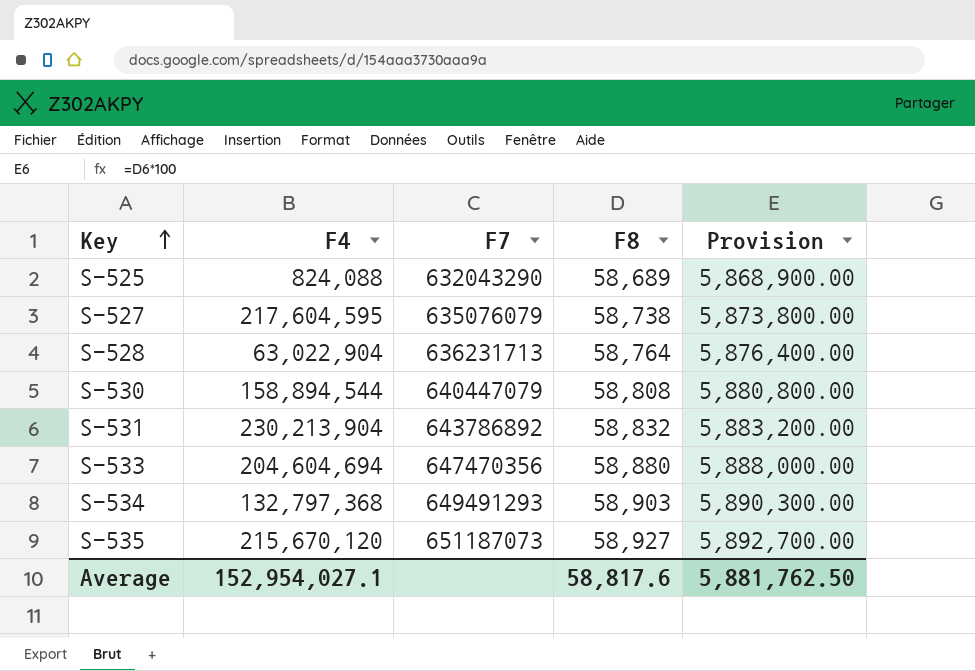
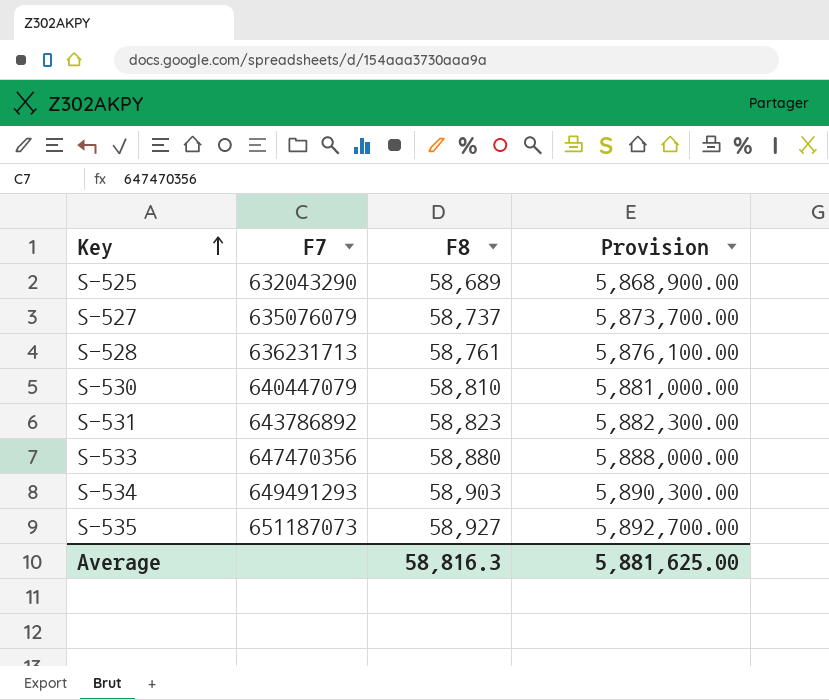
column F4 | position: 2 -> none
S-527 | F8: 58,738 -> 58,737
S-527 | Provision: 5,873,800.00 -> 5,873,700.00
S-528 | F8: 58,764 -> 58,761
S-528 | Provision: 5,876,400.00 -> 5,876,100.00
S-530 | F8: 58,808 -> 58,810
S-530 | Provision: 5,880,800.00 -> 5,881,000.00
S-531 | F8: 58,832 -> 58,823
S-531 | Provision: 5,883,200.00 -> 5,882,300.00
Average | F8: 58,817.6 -> 58,816.3
Average | Provision: 5,881,762.50 -> 5,881,625.00

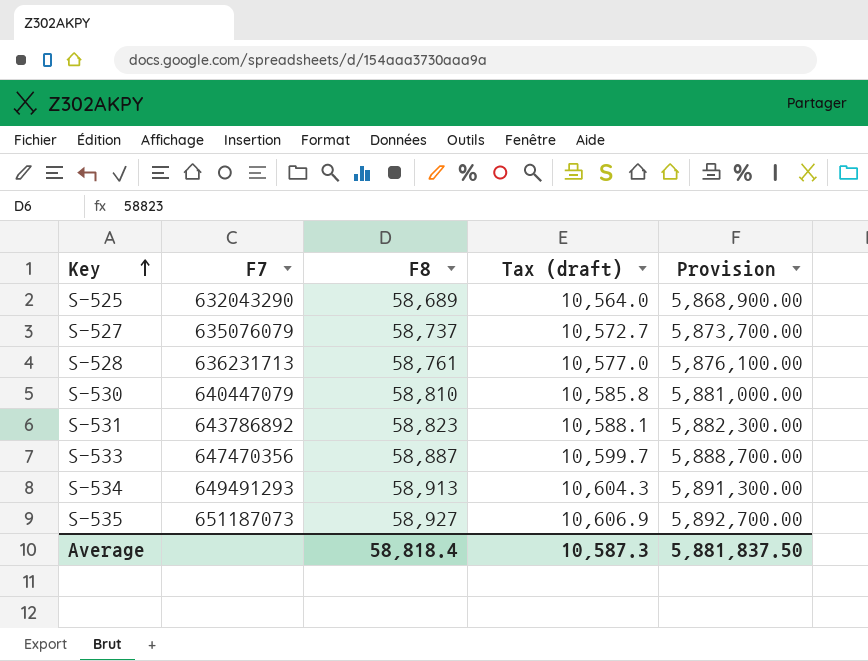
column Tax (draft) | formula: none -> [F8] * 0.18
S-533 | F8: 58,880 -> 58,887
S-533 | Provision: 5,888,000.00 -> 5,888,700.00
S-534 | F8: 58,903 -> 58,913
S-534 | Provision: 5,890,300.00 -> 5,891,300.00
Average | F8: 58,816.3 -> 58,818.4
Average | Provision: 5,881,625.00 -> 5,881,837.50

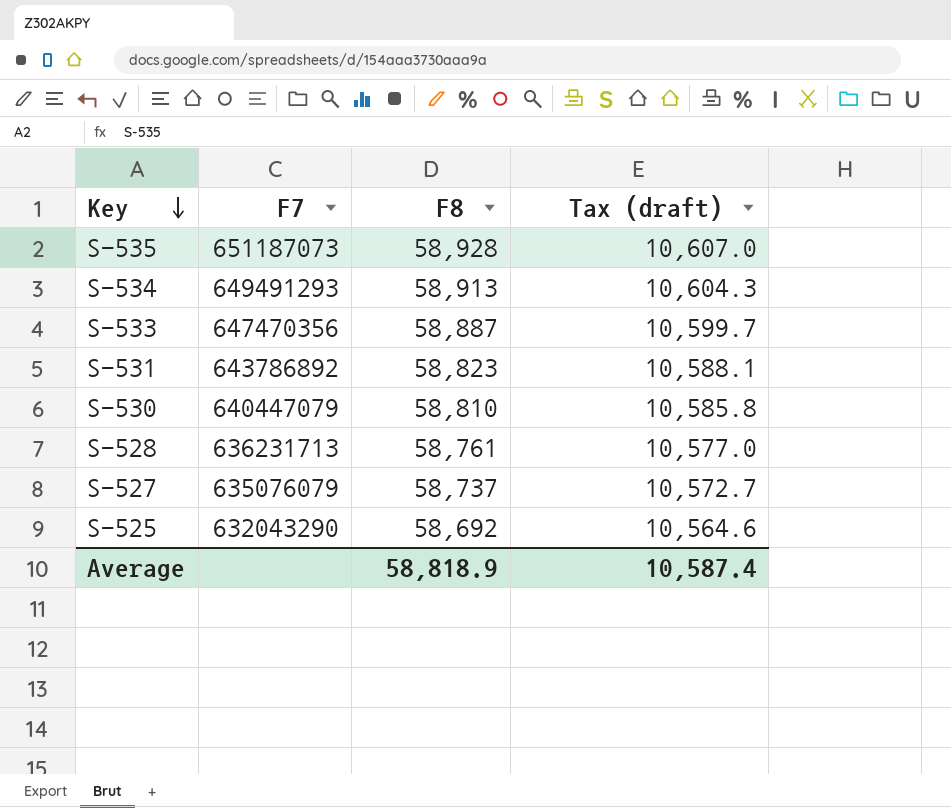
row order: Key ascending -> Key descending
column Provision | formula: [F8] * 100 -> none
S-535 | F8: 58,927 -> 58,928
S-535 | Tax (draft): 10,606.9 -> 10,607.0
S-525 | F8: 58,689 -> 58,692
S-525 | Tax (draft): 10,564.0 -> 10,564.6
Average | F8: 58,818.4 -> 58,818.9
Average | Tax (draft): 10,587.3 -> 10,587.4

